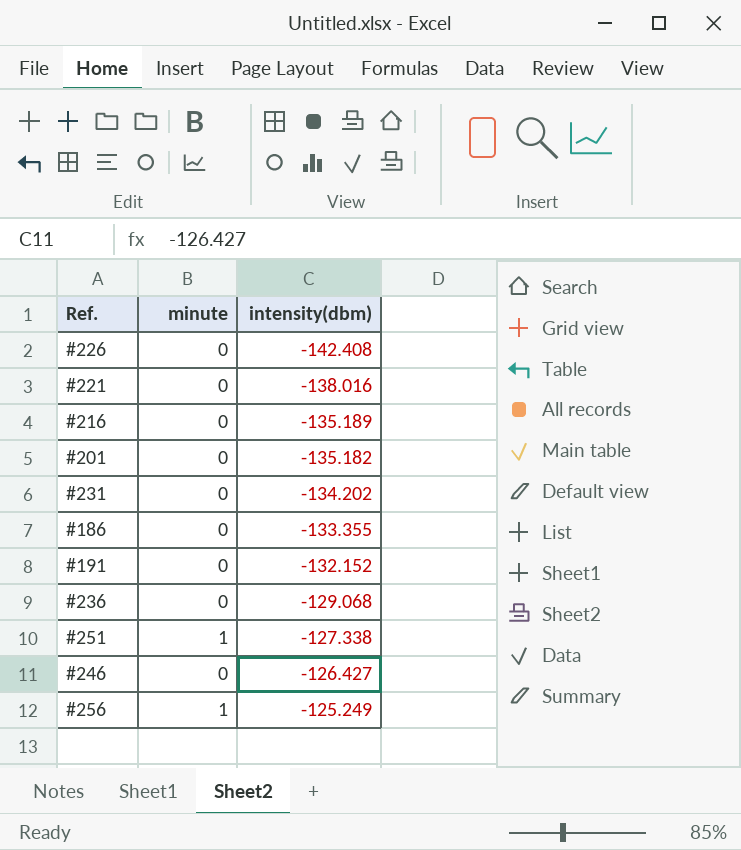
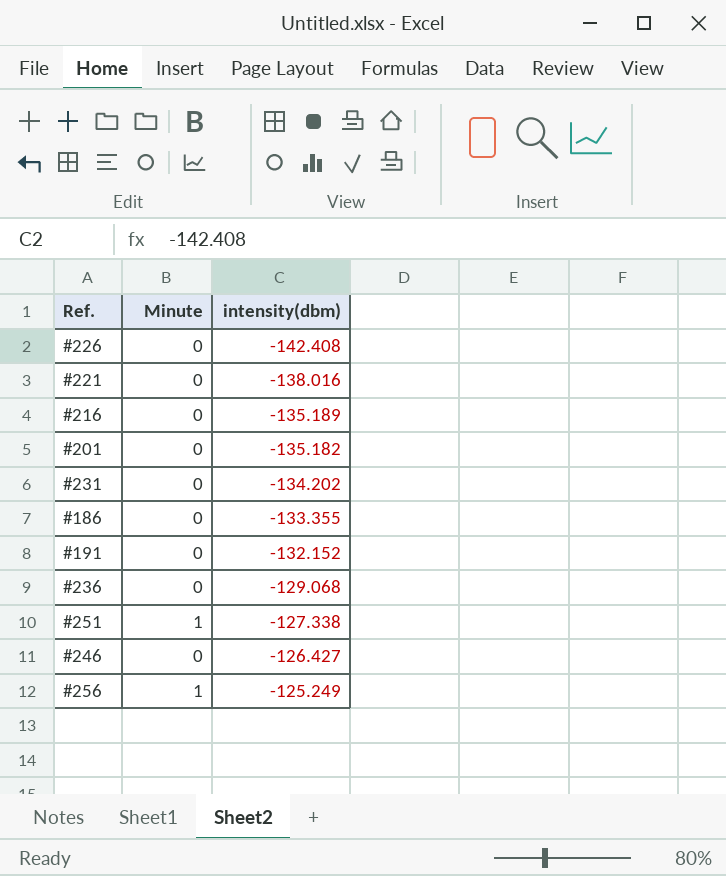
column name: minute -> Minute

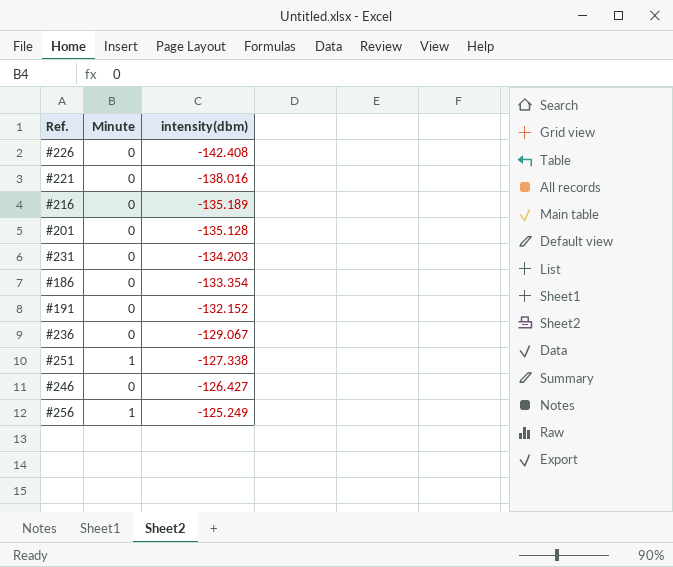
#201 | intensity(dbm): -135.182 -> -135.128
#231 | intensity(dbm): -134.202 -> -134.203
#186 | intensity(dbm): -133.355 -> -133.354
#236 | intensity(dbm): -129.068 -> -129.067

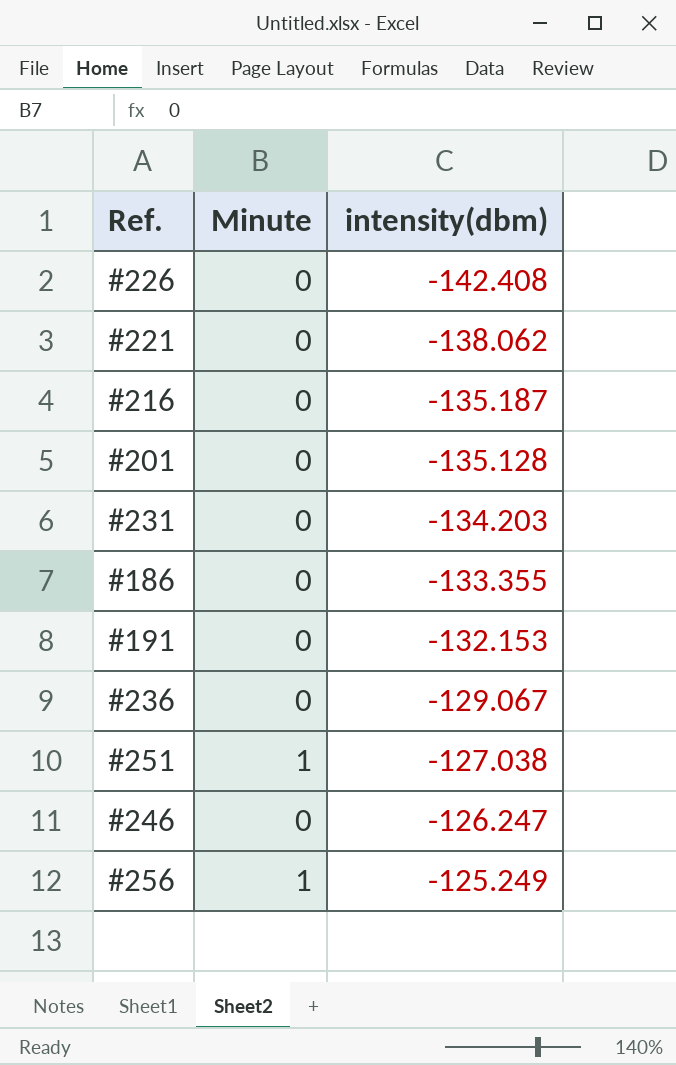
#221 | intensity(dbm): -138.016 -> -138.062
#216 | intensity(dbm): -135.189 -> -135.187
#186 | intensity(dbm): -133.354 -> -133.355
#191 | intensity(dbm): -132.152 -> -132.153
#251 | intensity(dbm): -127.338 -> -127.038
#246 | intensity(dbm): -126.427 -> -126.247

